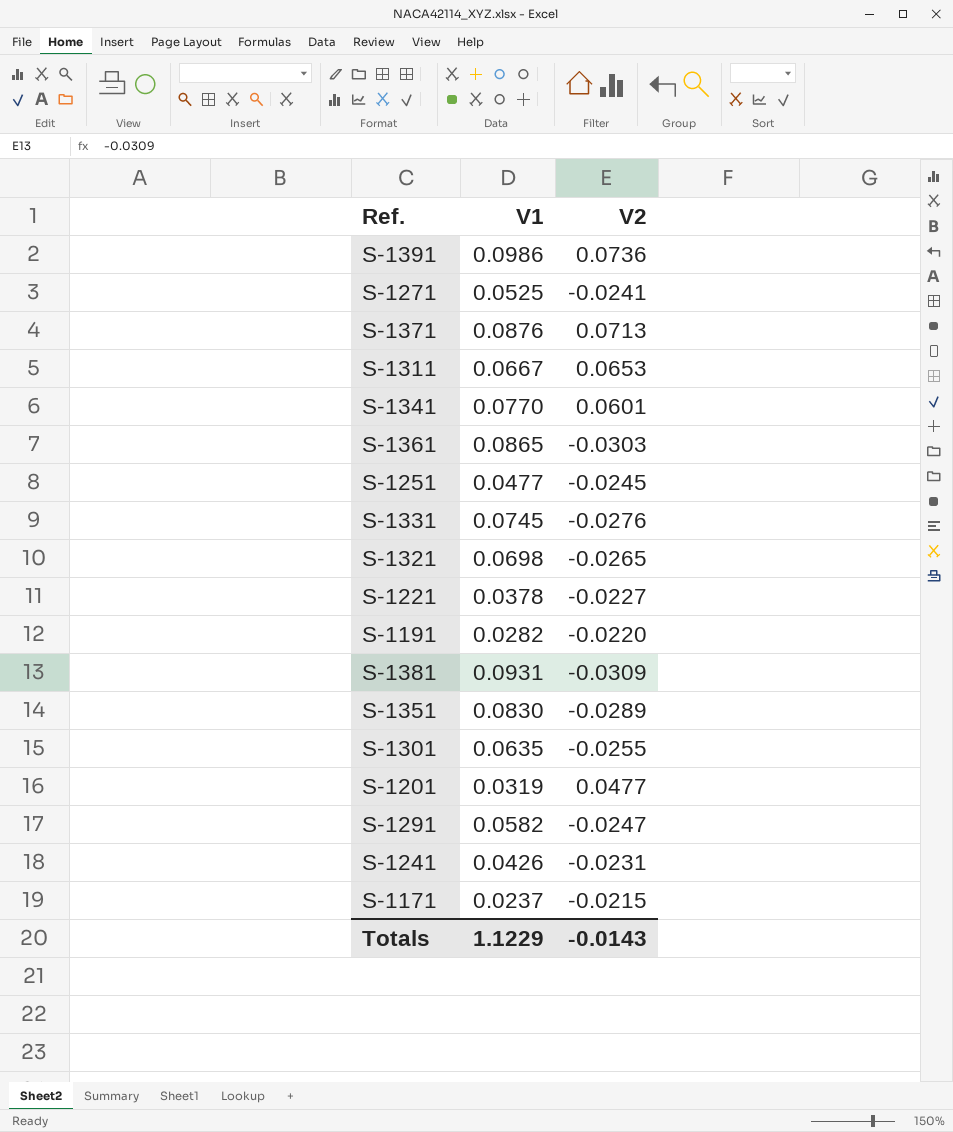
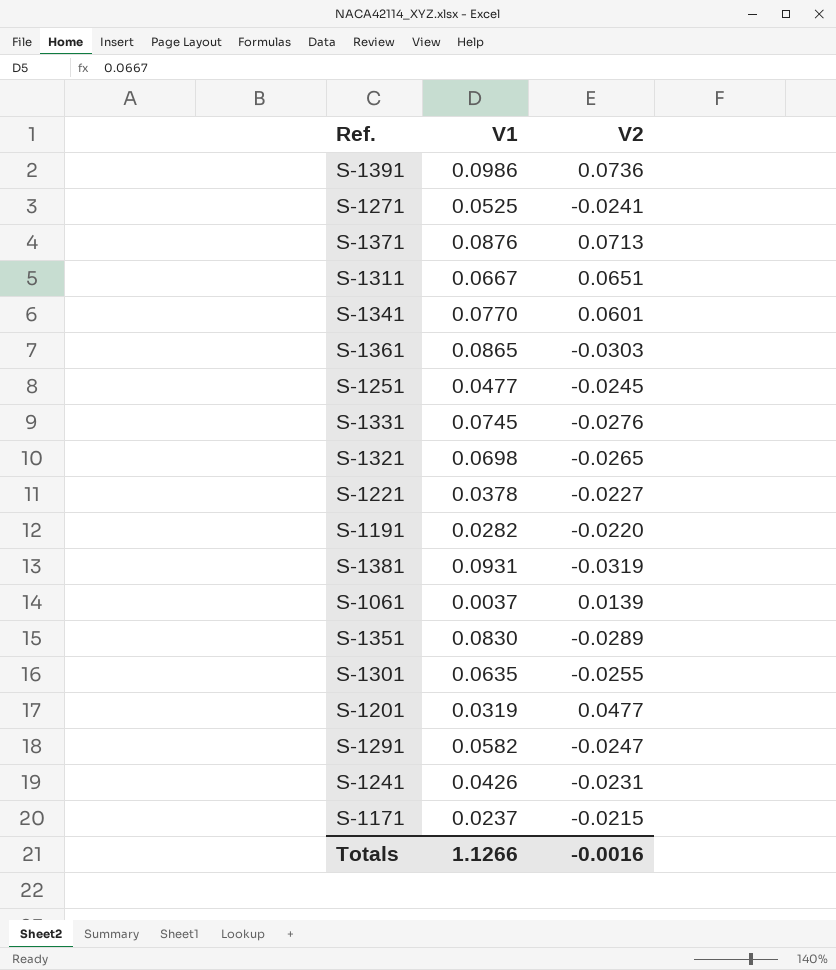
S-1311 | V2: 0.0653 -> 0.0651
S-1381 | V2: -0.0309 -> -0.0319
row S-1061: none -> 0.0037 | 0.0139
Totals | V1: 1.1229 -> 1.1266
Totals | V2: -0.0143 -> -0.0016

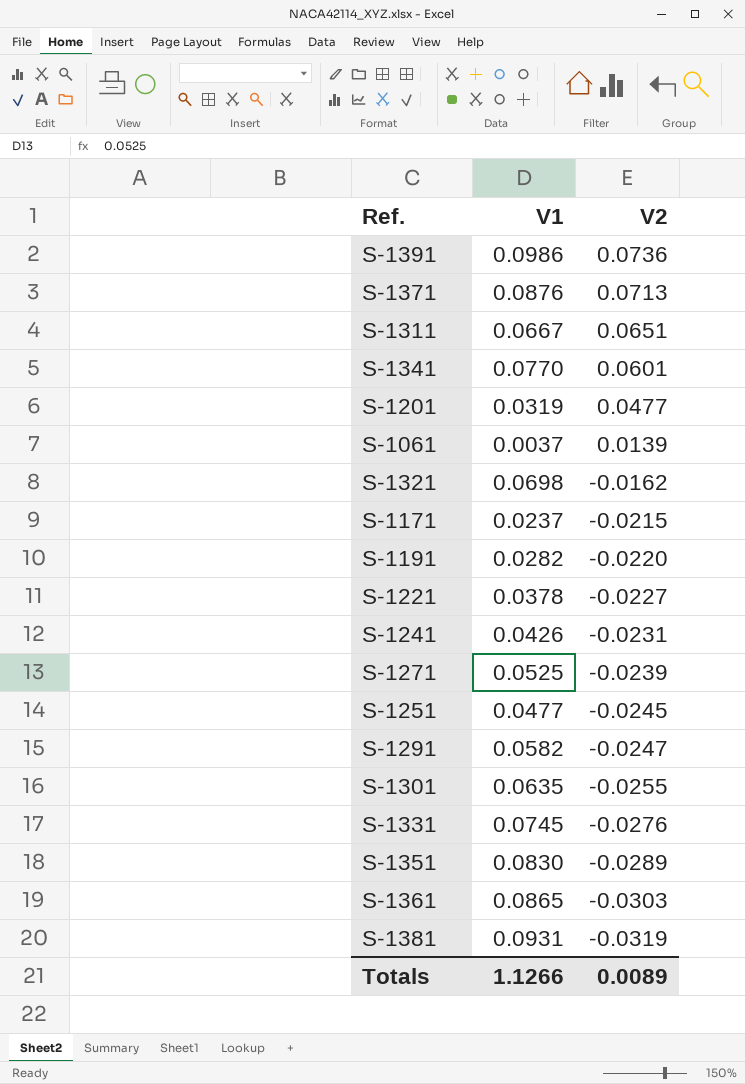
row order: none -> V2 descending
S-1321 | V2: -0.0265 -> -0.0162
S-1271 | V2: -0.0241 -> -0.0239
Totals | V2: -0.0016 -> 0.0089

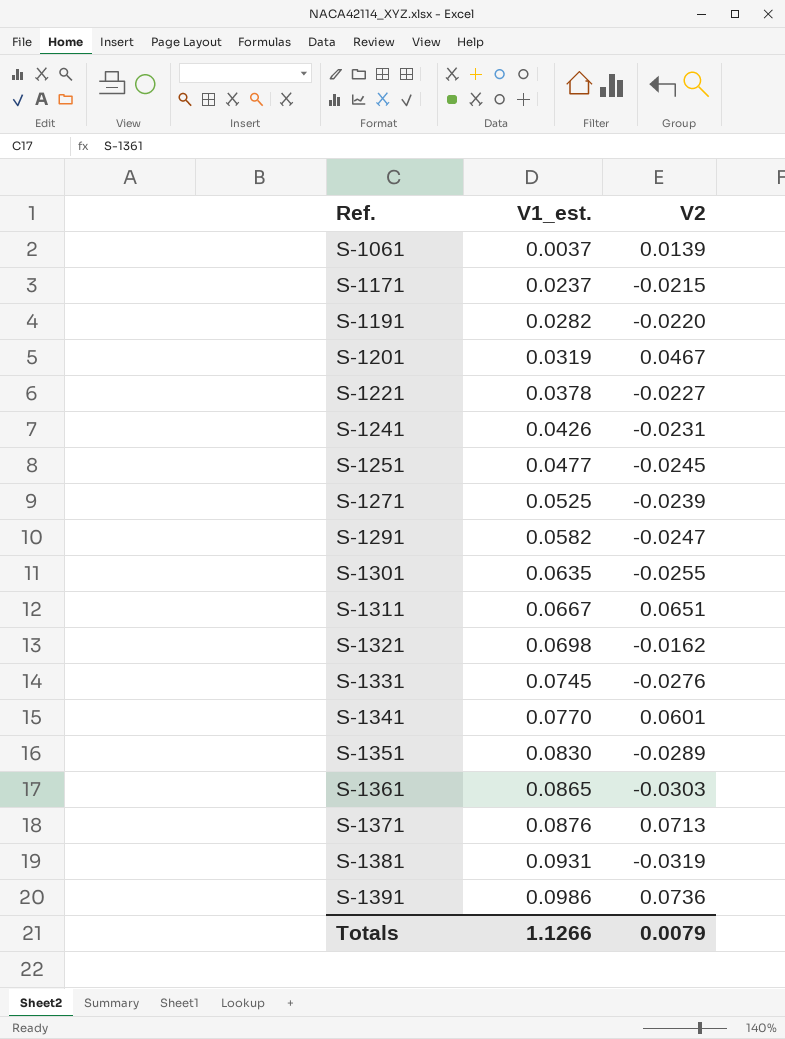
row order: V2 descending -> Ref. ascending
column name: V1 -> V1_est.
S-1201 | V2: 0.0477 -> 0.0467
Totals | V2: 0.0089 -> 0.0079

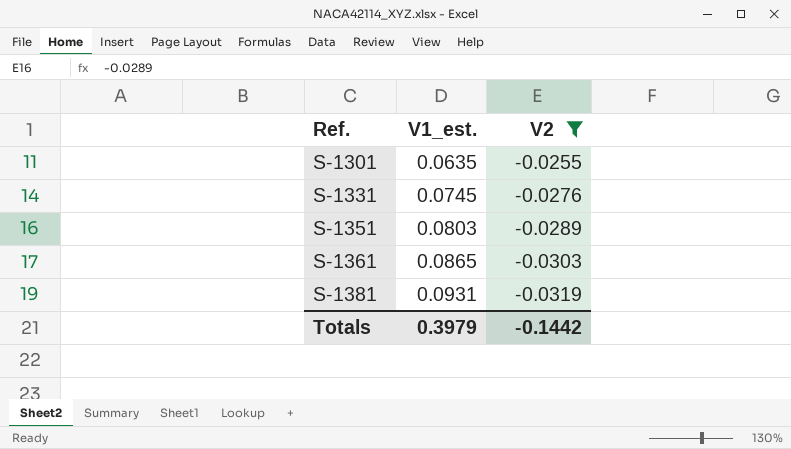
filter: none -> V2 <= -0.0255
S-1351 | V1_est.: 0.0830 -> 0.0803
Totals | V1_est.: 1.1266 -> 0.3979
Totals | V2: 0.0079 -> -0.1442

